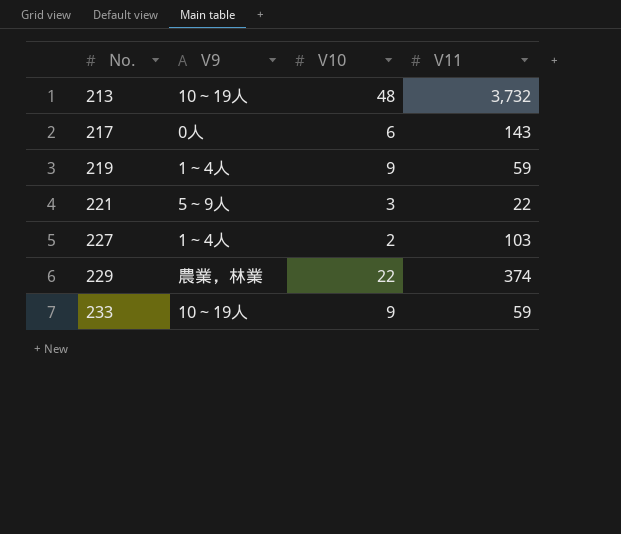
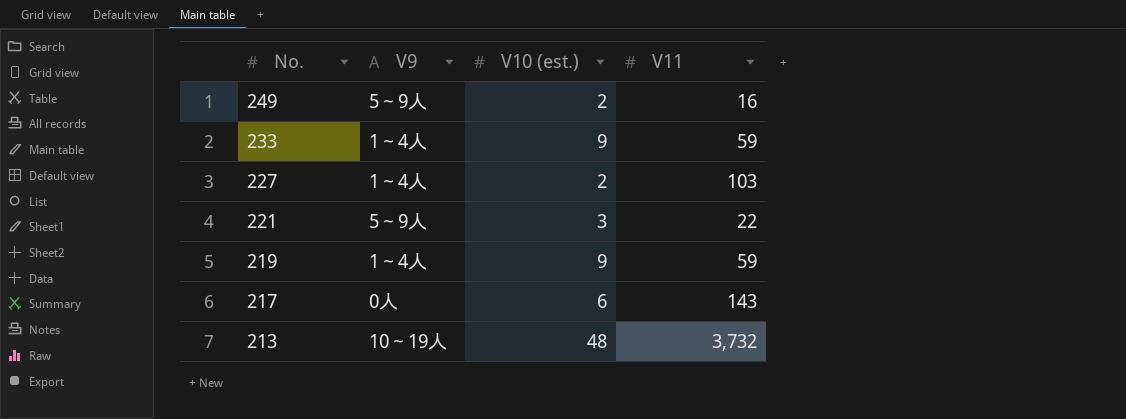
row order: No. ascending -> No. descending
column name: V10 -> V10 (est.)
row 229: 農業，林業 | 22 | 374 -> none
row 249: none -> 5～9人 | 2 | 16
233 | V9: 10～19人 -> 1～4人

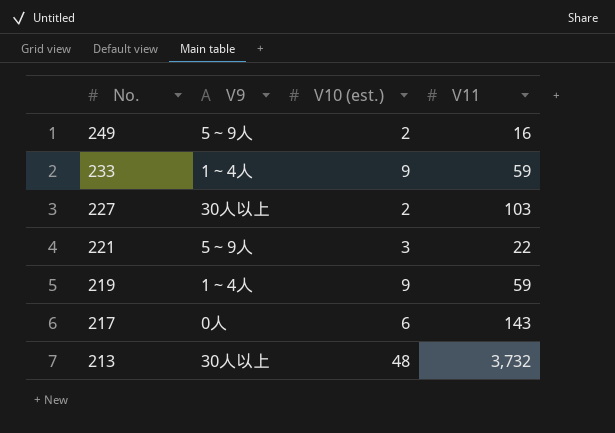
227 | V9: 1～4人 -> 30人以上
213 | V9: 10～19人 -> 30人以上

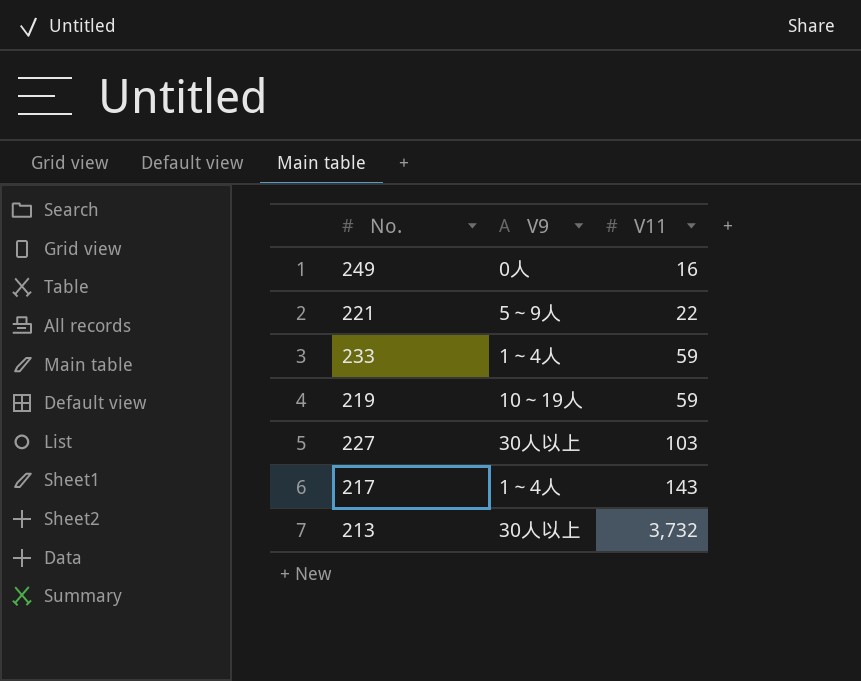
row order: No. descending -> V11 ascending
column V10 (est.) | position: 3 -> none
249 | V9: 5～9人 -> 0人
219 | V9: 1～4人 -> 10～19人
217 | V9: 0人 -> 1～4人

